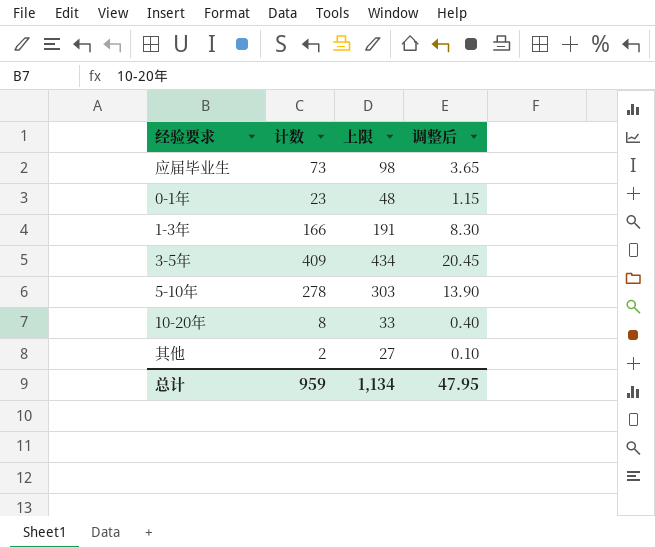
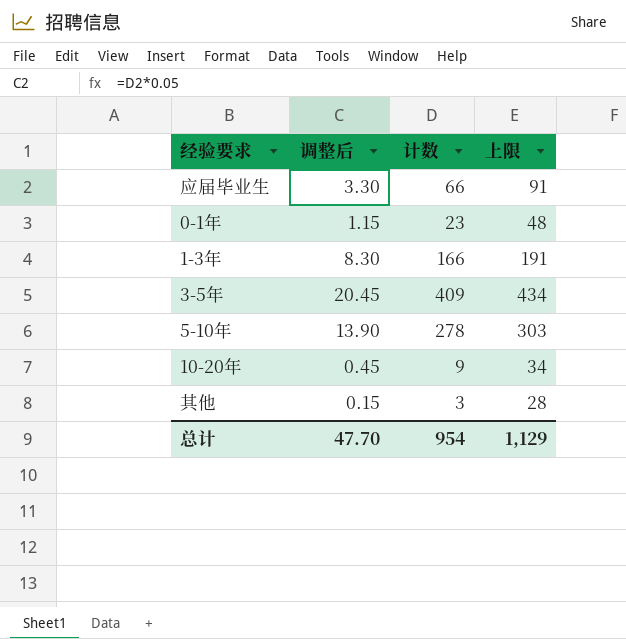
column 调整后 | position: 4 -> 2
应届毕业生 | 调整后: 3.65 -> 3.30
应届毕业生 | 计数: 73 -> 66
应届毕业生 | 上限: 98 -> 91
10-20年 | 调整后: 0.40 -> 0.45
10-20年 | 计数: 8 -> 9
10-20年 | 上限: 33 -> 34
其他 | 调整后: 0.10 -> 0.15
其他 | 计数: 2 -> 3
其他 | 上限: 27 -> 28
总计 | 调整后: 47.95 -> 47.70
总计 | 计数: 959 -> 954
总计 | 上限: 1,134 -> 1,129

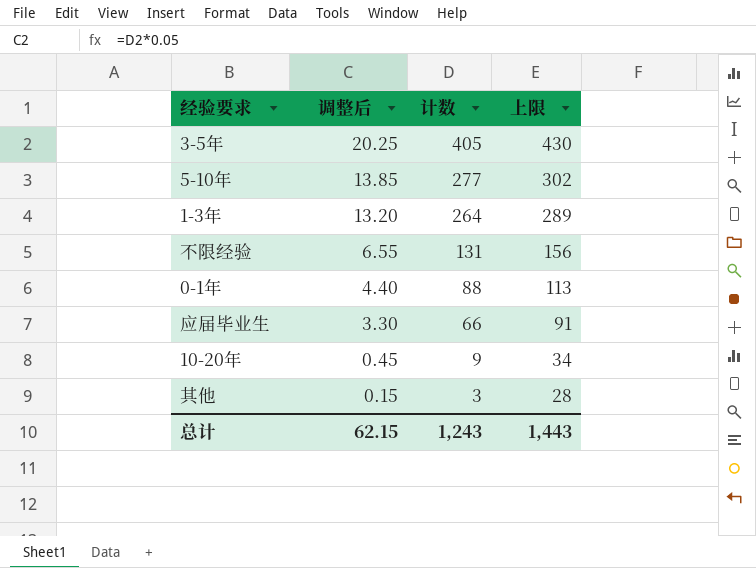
row order: none -> 调整后 descending
3-5年 | 调整后: 20.45 -> 20.25
3-5年 | 计数: 409 -> 405
3-5年 | 上限: 434 -> 430
5-10年 | 调整后: 13.90 -> 13.85
5-10年 | 计数: 278 -> 277
5-10年 | 上限: 303 -> 302
1-3年 | 调整后: 8.30 -> 13.20
1-3年 | 计数: 166 -> 264
1-3年 | 上限: 191 -> 289
row 不限经验: none -> 6.55 | 131 | 156
0-1年 | 调整后: 1.15 -> 4.40
0-1年 | 计数: 23 -> 88
0-1年 | 上限: 48 -> 113
总计 | 调整后: 47.70 -> 62.15
总计 | 计数: 954 -> 1,243
总计 | 上限: 1,129 -> 1,443

